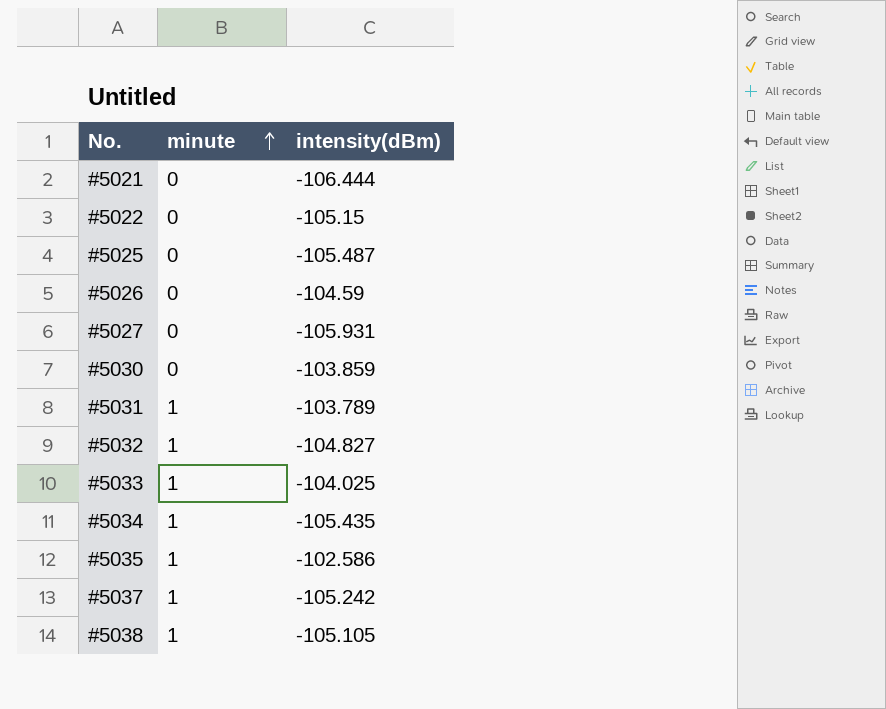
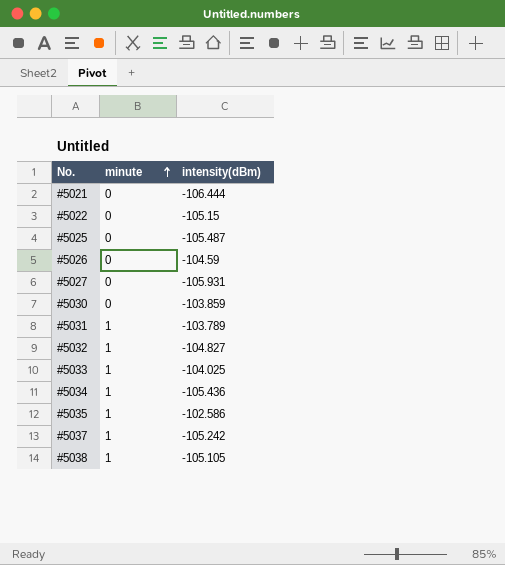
#5034 | intensity(dBm): -105.435 -> -105.436

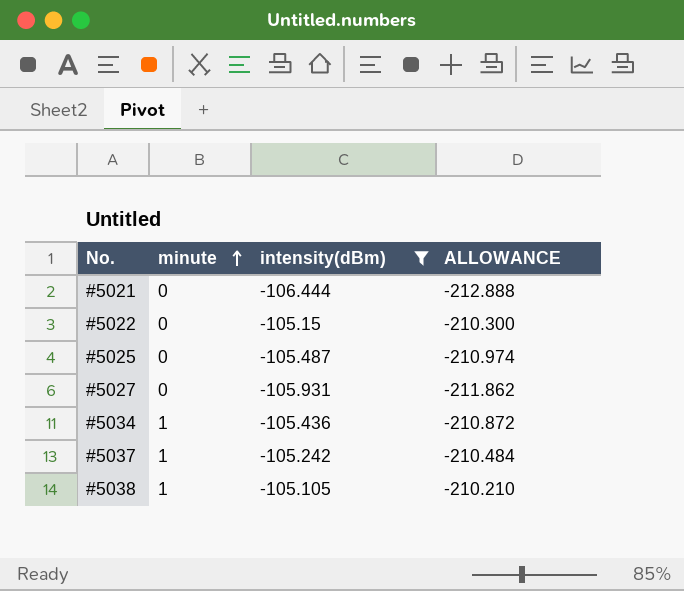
filter: none -> intensity(dBm) <= -105.105
column ALLOWANCE | formula: none -> [intensity(dBm)] * 2

